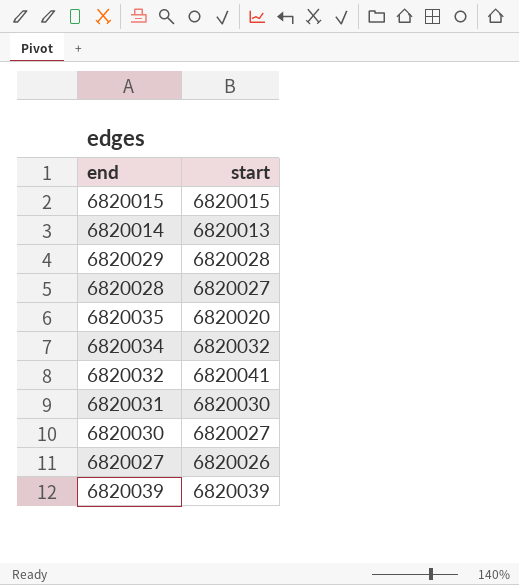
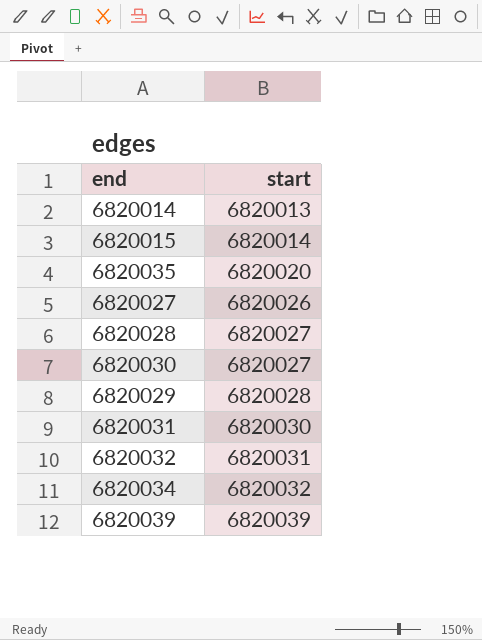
row order: none -> start ascending
6820015 | start: 6820015 -> 6820014
6820032 | start: 6820041 -> 6820031

